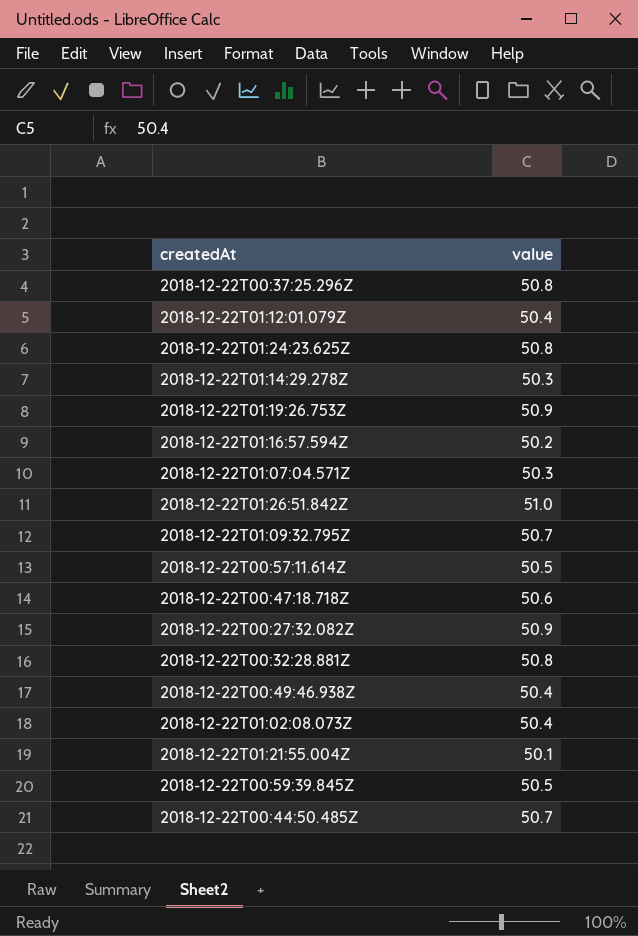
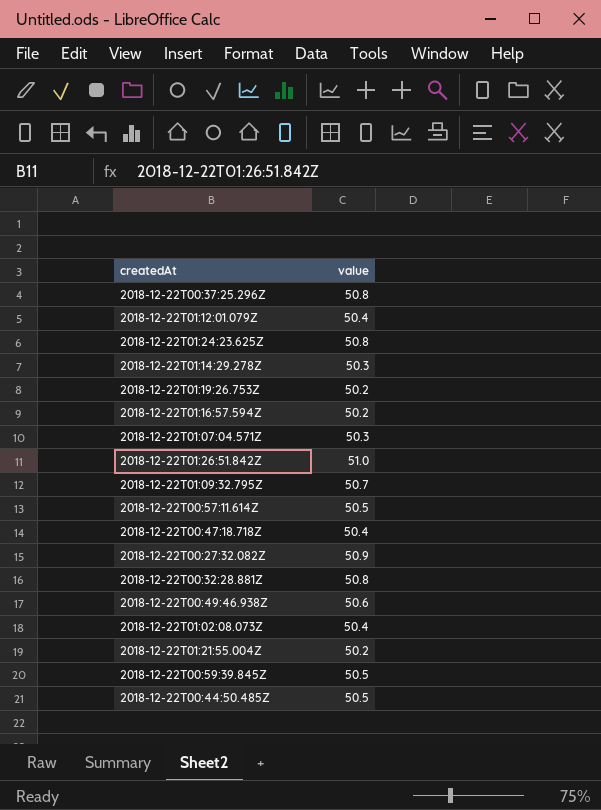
2018-12-22T01:19:26.753Z | value: 50.9 -> 50.2
2018-12-22T00:47:18.718Z | value: 50.6 -> 50.4
2018-12-22T00:49:46.938Z | value: 50.4 -> 50.6
2018-12-22T01:21:55.004Z | value: 50.1 -> 50.2
2018-12-22T00:44:50.485Z | value: 50.7 -> 50.5

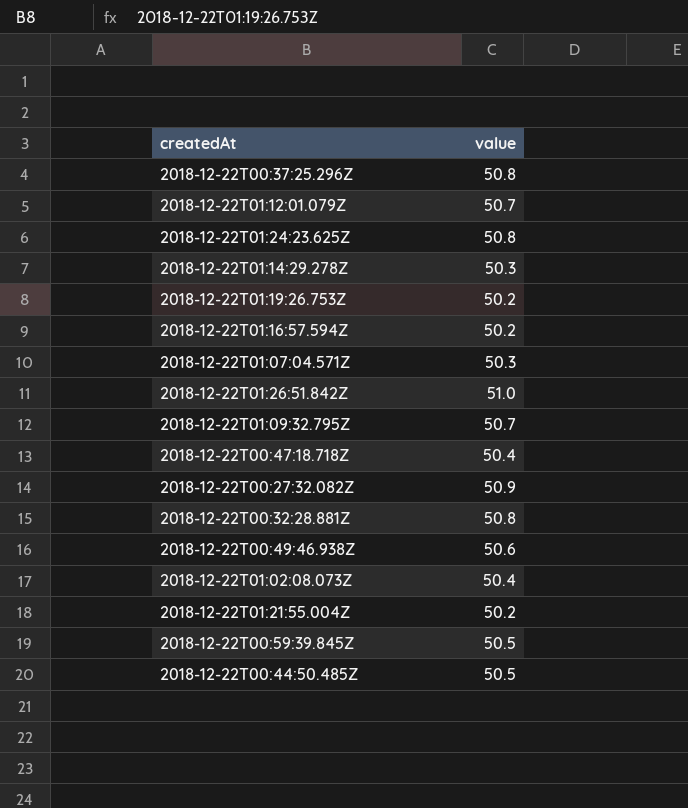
row 2018-12-22T00:57:11.614Z: 50.5 -> none
2018-12-22T01:12:01.079Z | value: 50.4 -> 50.7

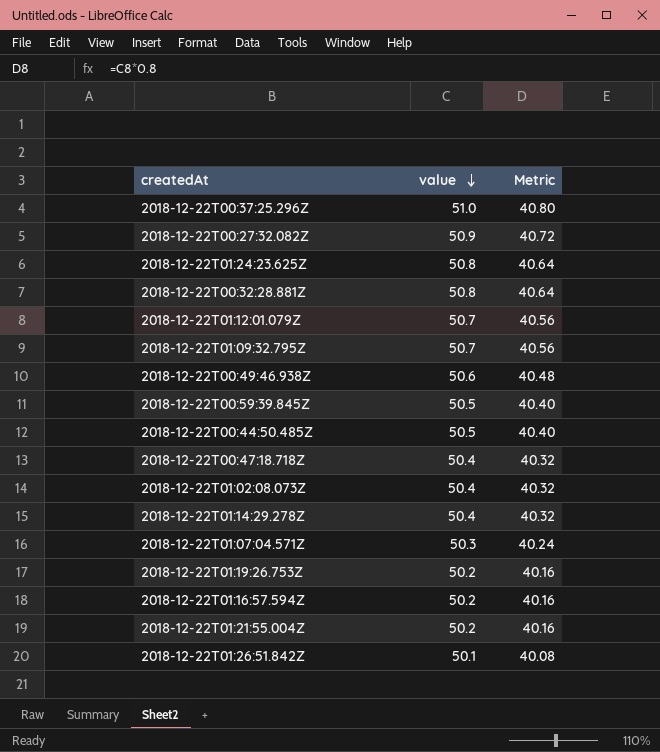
row order: none -> value descending
column Metric | formula: none -> [value] * 0.8
2018-12-22T00:37:25.296Z | value: 50.8 -> 51.0
2018-12-22T01:14:29.278Z | value: 50.3 -> 50.4
2018-12-22T01:26:51.842Z | value: 51.0 -> 50.1

